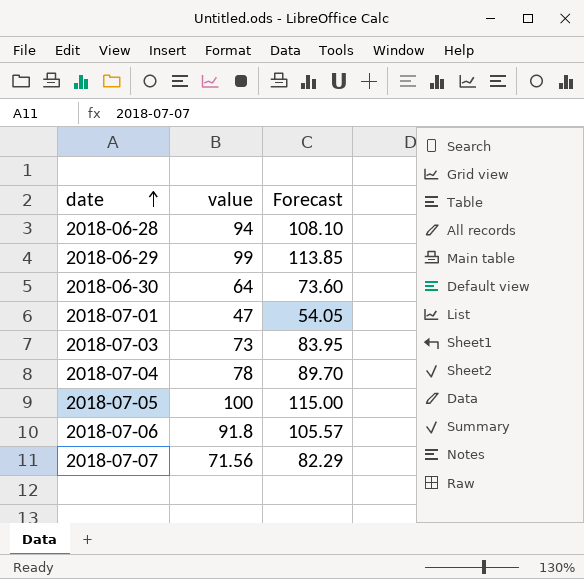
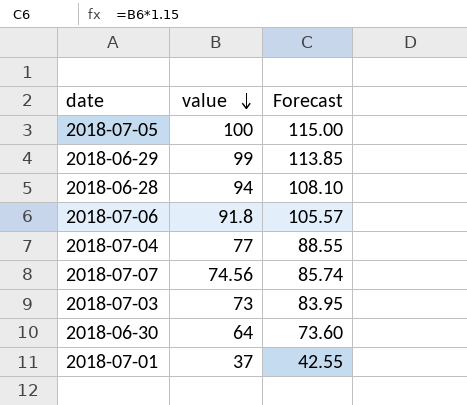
row order: date ascending -> value descending
2018-07-04 | value: 78 -> 77
2018-07-04 | Forecast: 89.70 -> 88.55
2018-07-07 | value: 71.56 -> 74.56
2018-07-07 | Forecast: 82.29 -> 85.74
2018-07-01 | value: 47 -> 37
2018-07-01 | Forecast: 54.05 -> 42.55

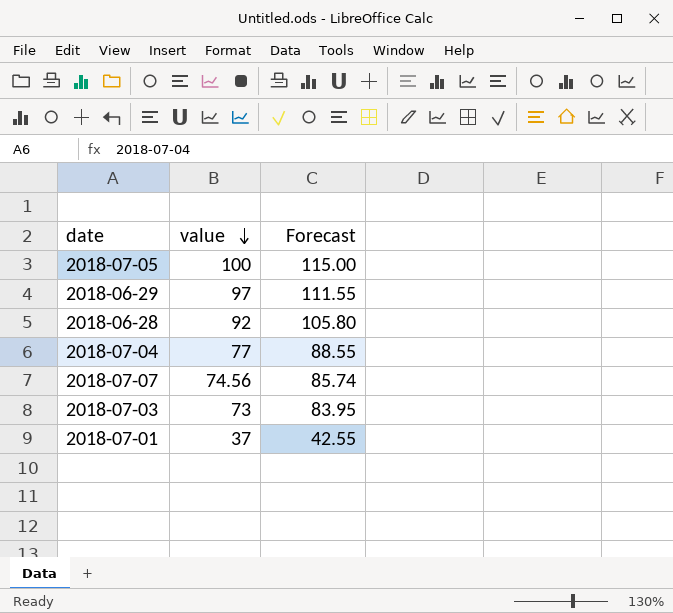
row 2018-07-06: 91.8 | 105.57 -> none
row 2018-06-30: 64 | 73.60 -> none
2018-06-29 | value: 99 -> 97
2018-06-29 | Forecast: 113.85 -> 111.55
2018-06-28 | value: 94 -> 92
2018-06-28 | Forecast: 108.10 -> 105.80

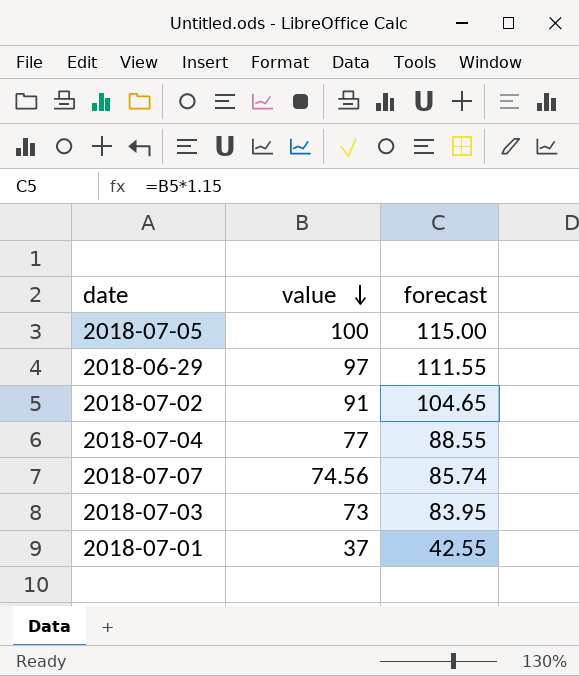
column name: Forecast -> forecast
row 2018-06-28: 92 | 105.80 -> none
row 2018-07-02: none -> 91 | 104.65

